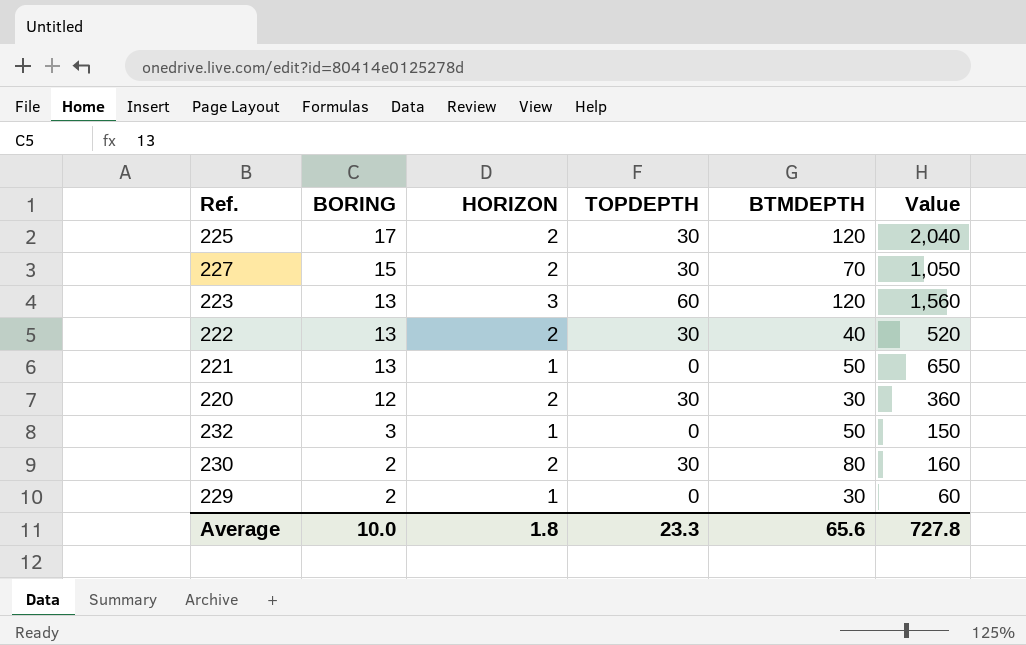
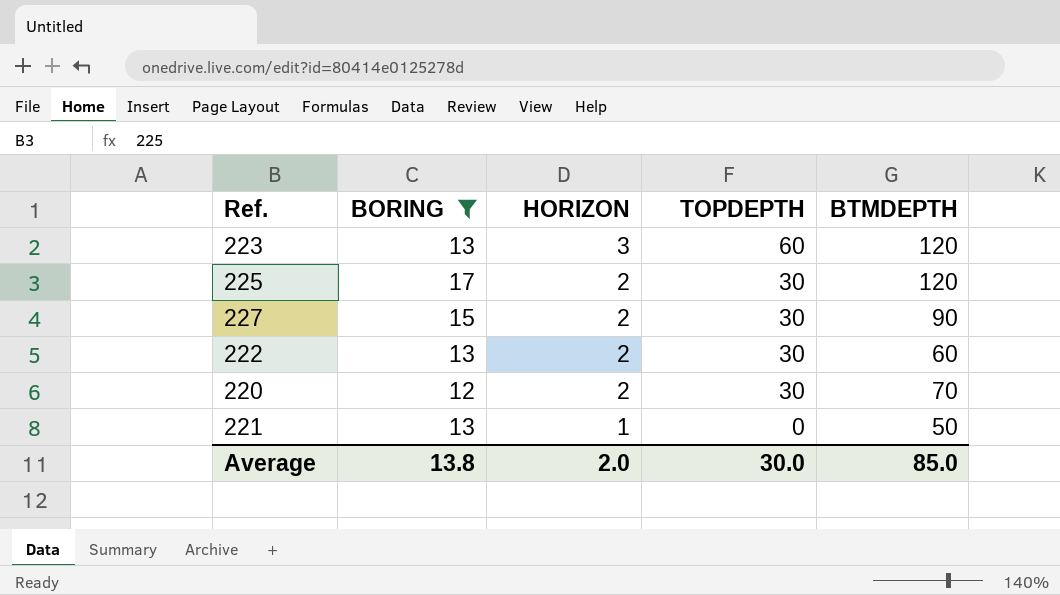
filter: none -> BORING >= 12
row order: BORING descending -> HORIZON descending
column Value | formula: [BORING] * [BTMDEPTH] -> none
227 | BTMDEPTH: 70 -> 90
222 | BTMDEPTH: 40 -> 60
220 | BTMDEPTH: 30 -> 70
Average | BORING: 10.0 -> 13.8
Average | HORIZON: 1.8 -> 2.0
Average | TOPDEPTH: 23.3 -> 30.0
Average | BTMDEPTH: 65.6 -> 85.0

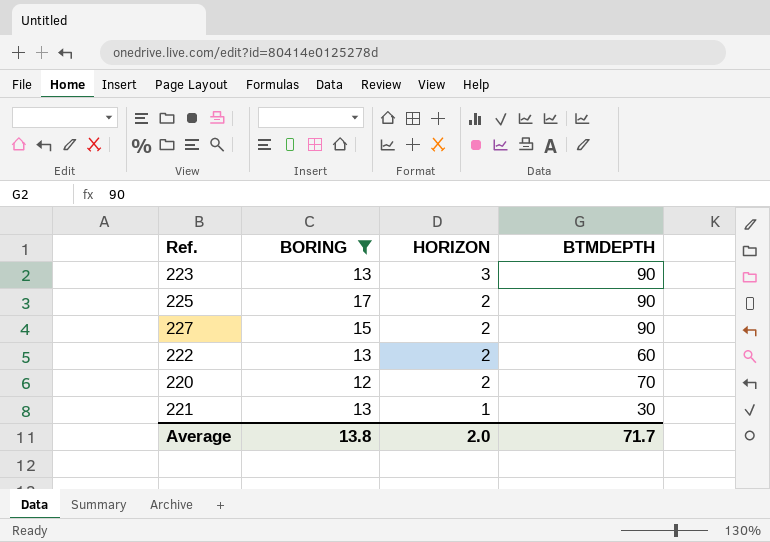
column TOPDEPTH | position: 4 -> none
223 | BTMDEPTH: 120 -> 90
225 | BTMDEPTH: 120 -> 90
221 | BTMDEPTH: 50 -> 30
Average | BTMDEPTH: 85.0 -> 71.7

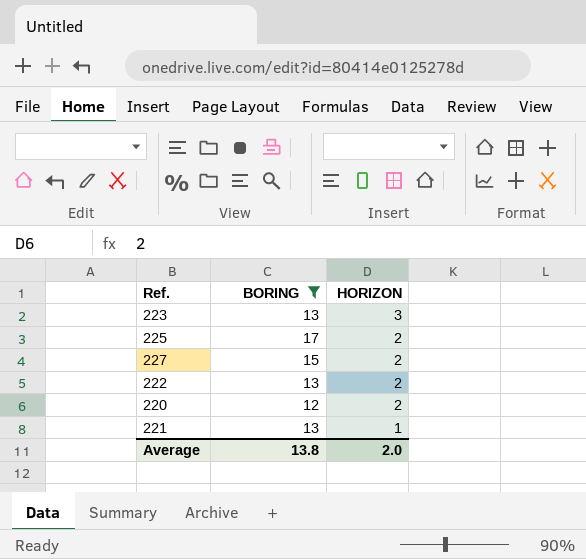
column BTMDEPTH | position: 4 -> none

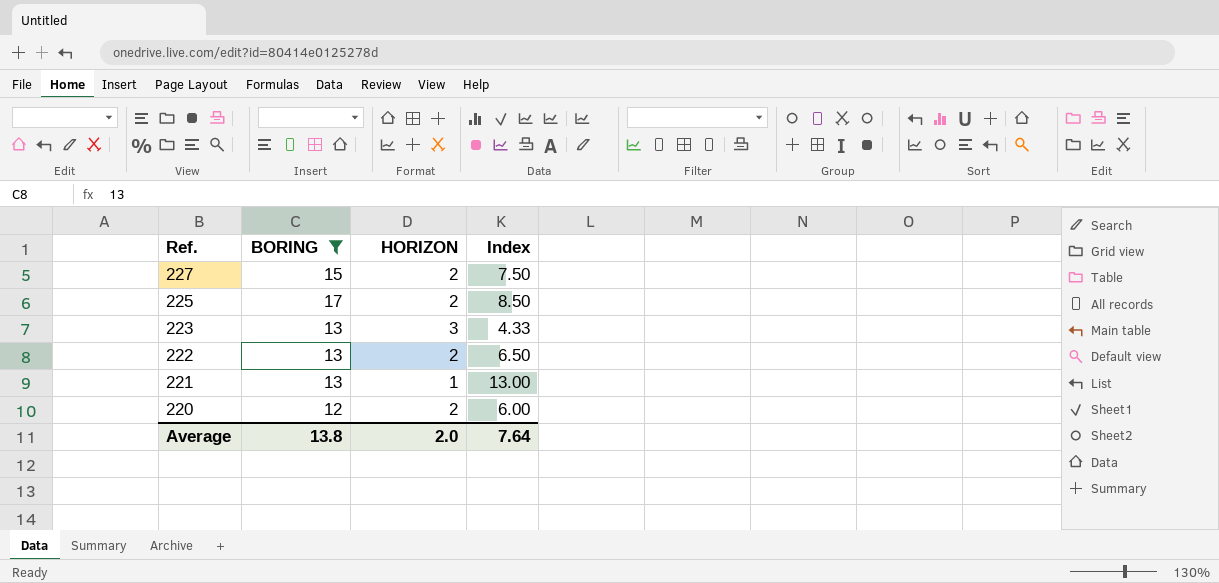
row order: HORIZON descending -> Ref. descending
column Index | formula: none -> [BORING] / [HORIZON]

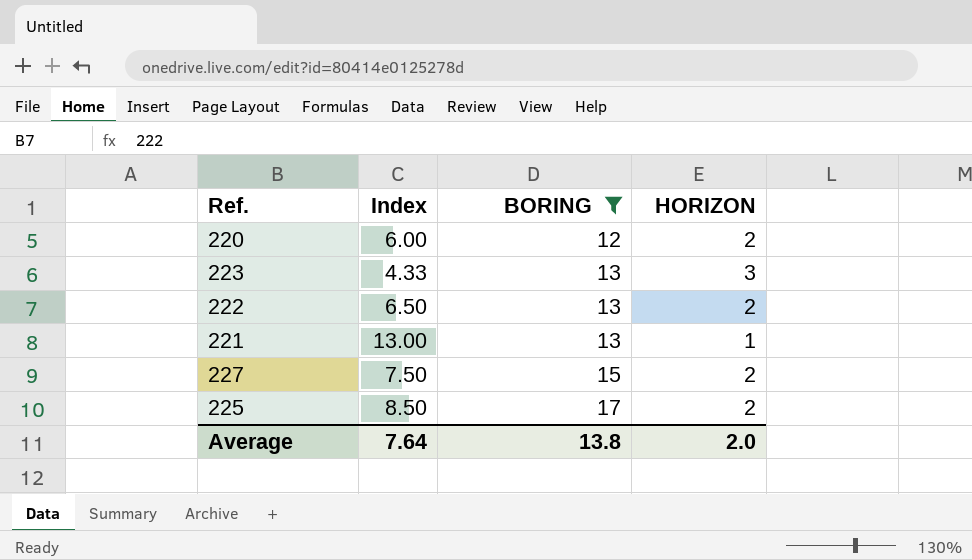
row order: Ref. descending -> BORING ascending
column Index | position: 4 -> 2

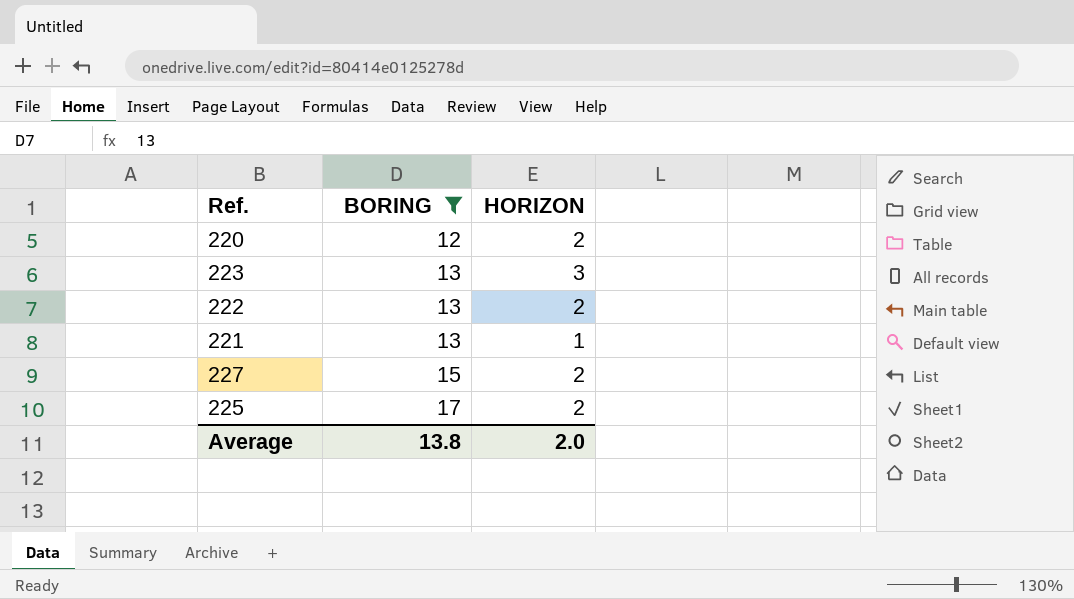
column Index | formula: [BORING] / [HORIZON] -> none

